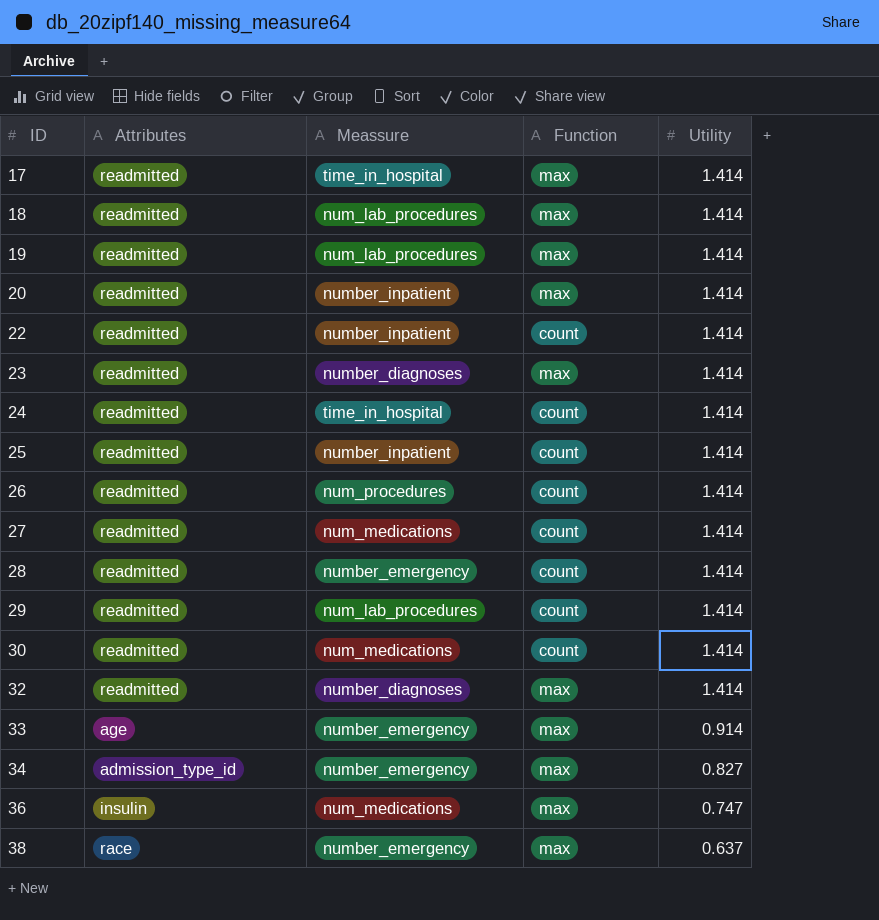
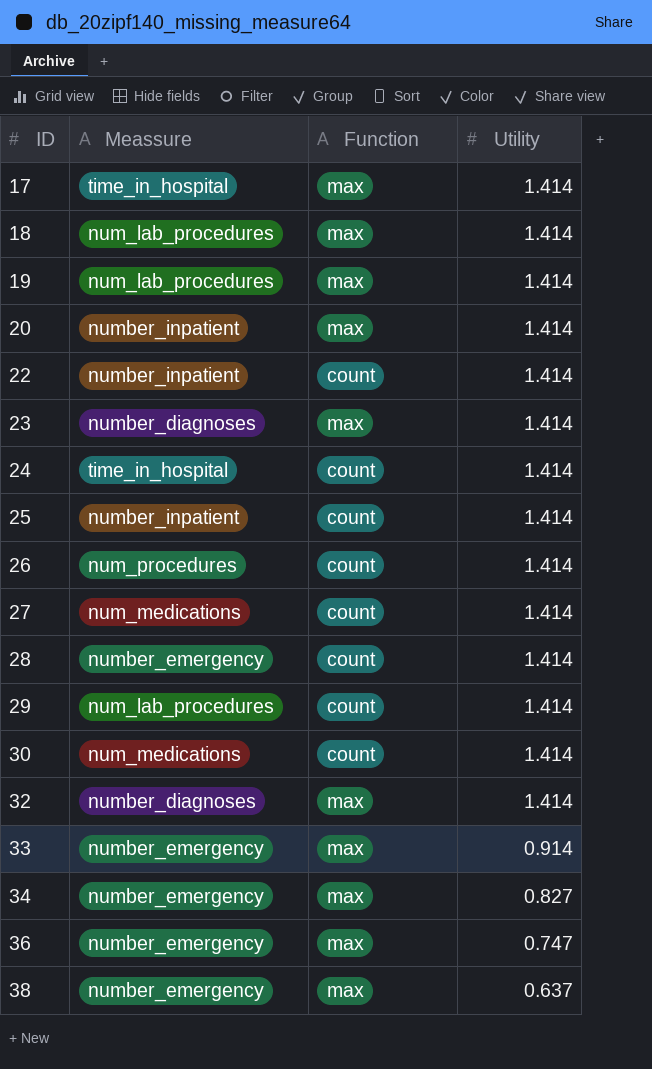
column Attributes | position: 2 -> none
36 | Meassure: num_medications -> number_emergency

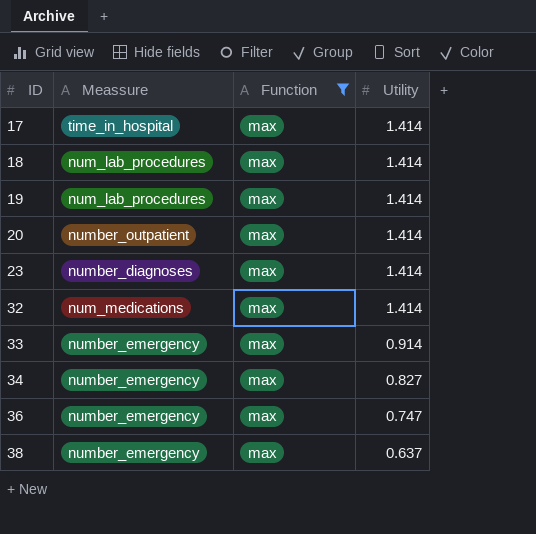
filter: none -> Function = max
20 | Meassure: number_inpatient -> number_outpatient
32 | Meassure: number_diagnoses -> num_medications

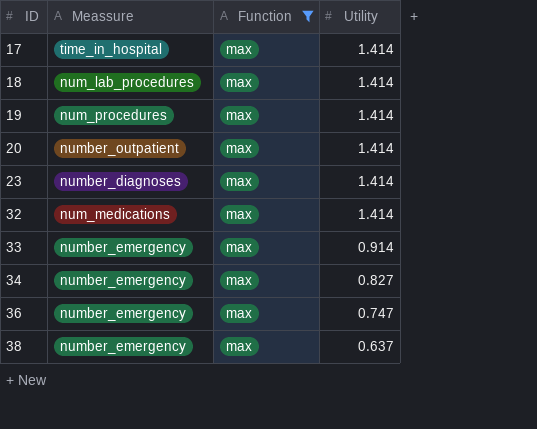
19 | Meassure: num_lab_procedures -> num_procedures

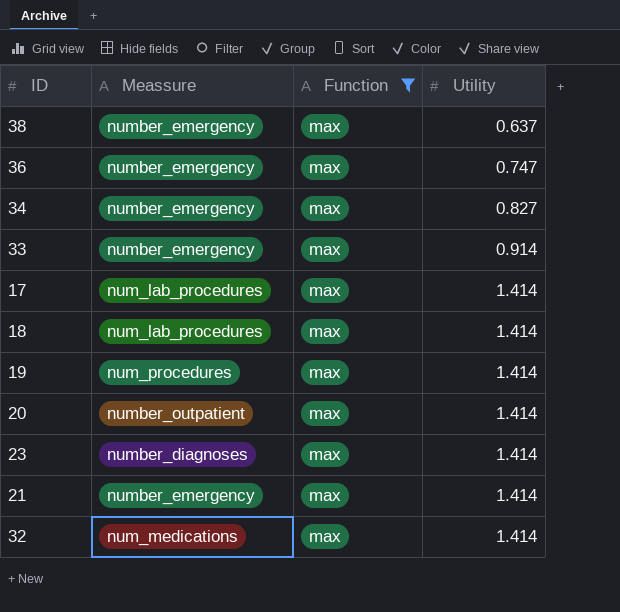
row order: ID ascending -> Utility ascending
17 | Meassure: time_in_hospital -> num_lab_procedures
row 21: none -> number_emergency | max | 1.414

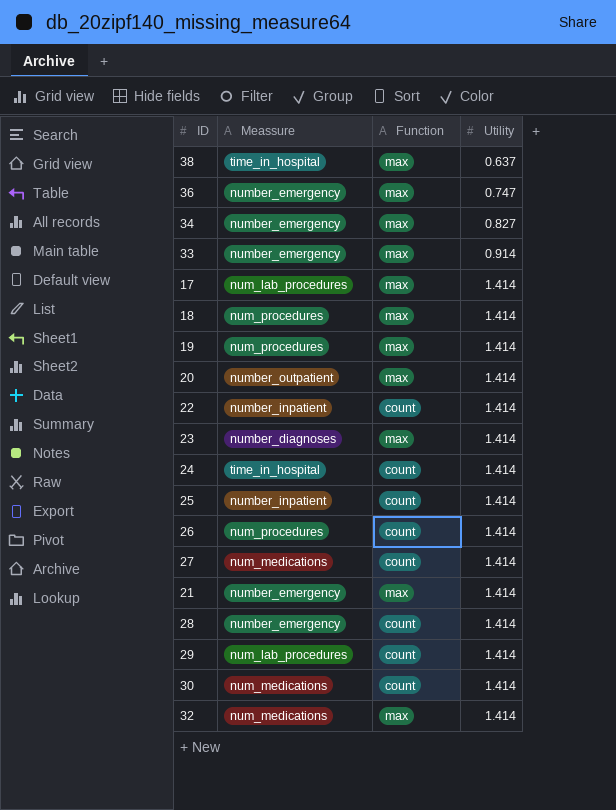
filter: Function = max -> none
38 | Meassure: number_emergency -> time_in_hospital
18 | Meassure: num_lab_procedures -> num_procedures

